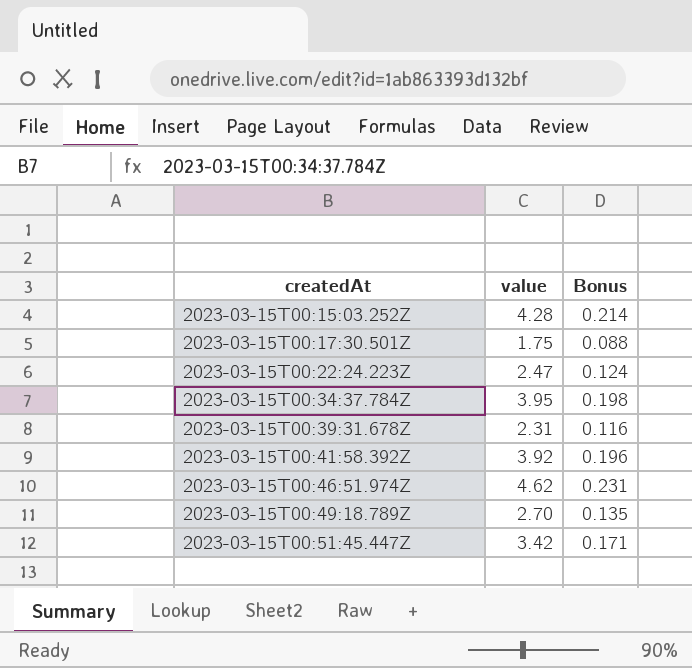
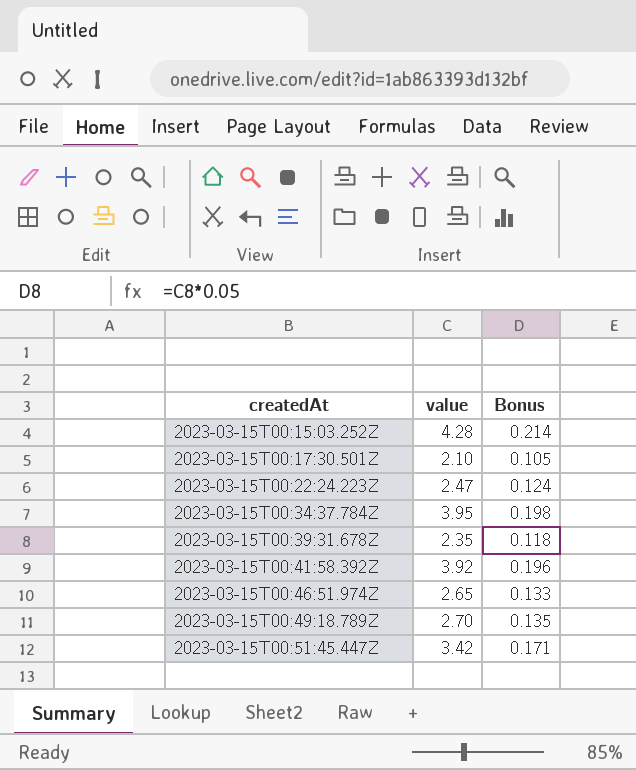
2023-03-15T00:17:30.501Z | value: 1.75 -> 2.10
2023-03-15T00:17:30.501Z | Bonus: 0.088 -> 0.105
2023-03-15T00:39:31.678Z | value: 2.31 -> 2.35
2023-03-15T00:39:31.678Z | Bonus: 0.116 -> 0.118
2023-03-15T00:46:51.974Z | value: 4.62 -> 2.65
2023-03-15T00:46:51.974Z | Bonus: 0.231 -> 0.133

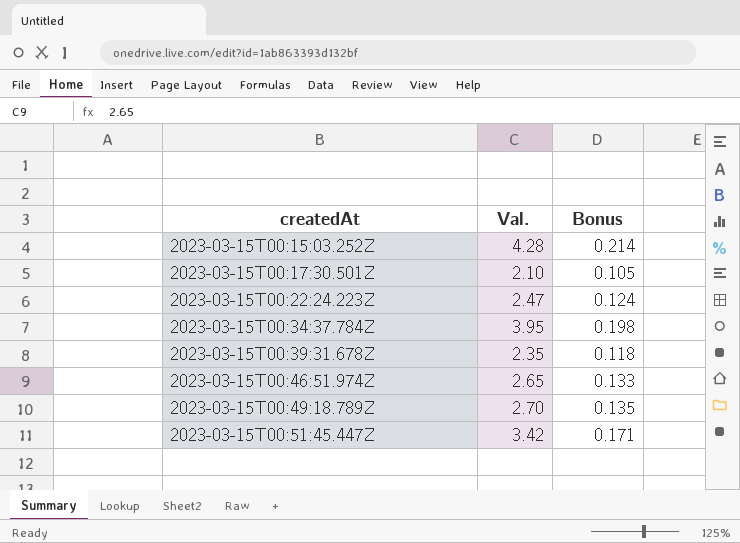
column name: value -> Val.
row 2023-03-15T00:41:58.392Z: 3.92 | 0.196 -> none

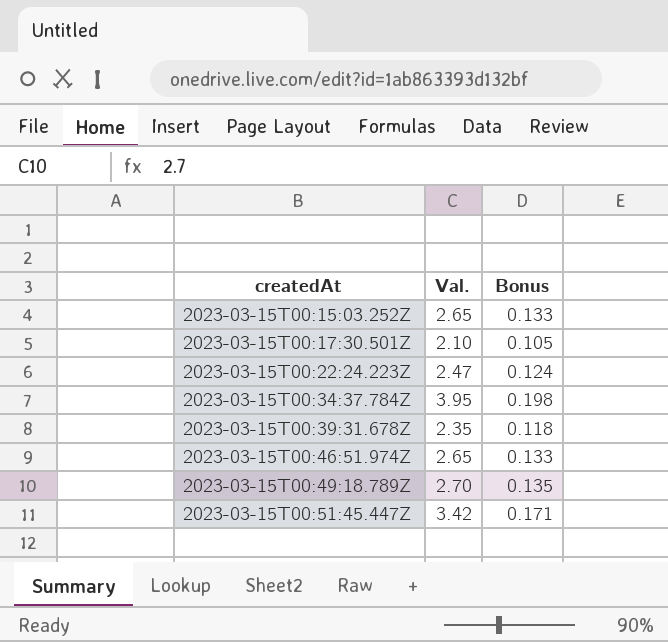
2023-03-15T00:15:03.252Z | Val.: 4.28 -> 2.65
2023-03-15T00:15:03.252Z | Bonus: 0.214 -> 0.133

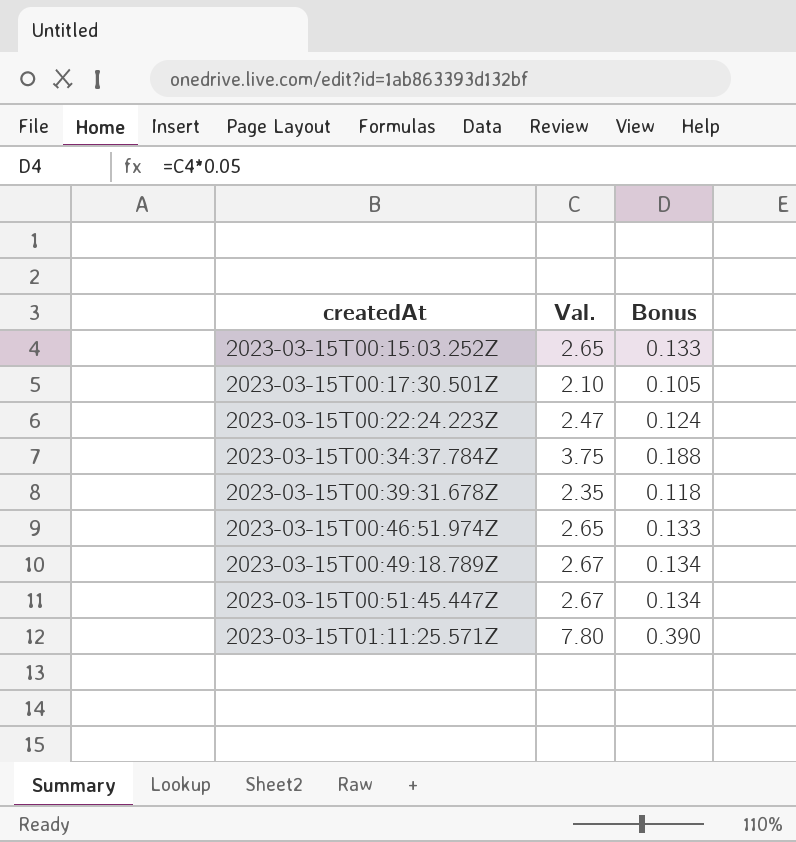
2023-03-15T00:34:37.784Z | Val.: 3.95 -> 3.75
2023-03-15T00:34:37.784Z | Bonus: 0.198 -> 0.188
2023-03-15T00:49:18.789Z | Val.: 2.70 -> 2.67
2023-03-15T00:49:18.789Z | Bonus: 0.135 -> 0.134
2023-03-15T00:51:45.447Z | Val.: 3.42 -> 2.67
2023-03-15T00:51:45.447Z | Bonus: 0.171 -> 0.134
row 2023-03-15T01:11:25.571Z: none -> 7.80 | 0.390

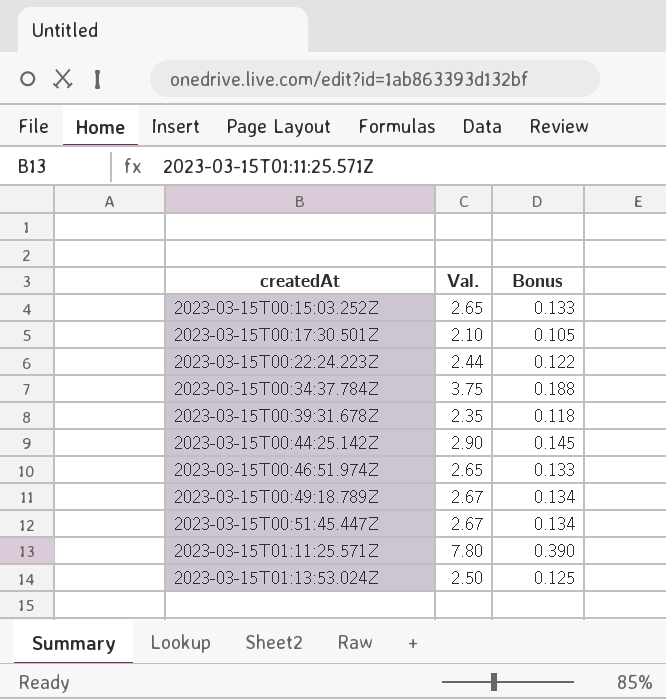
2023-03-15T00:22:24.223Z | Val.: 2.47 -> 2.44
2023-03-15T00:22:24.223Z | Bonus: 0.124 -> 0.122
row 2023-03-15T00:44:25.142Z: none -> 2.90 | 0.145
row 2023-03-15T01:13:53.024Z: none -> 2.50 | 0.125

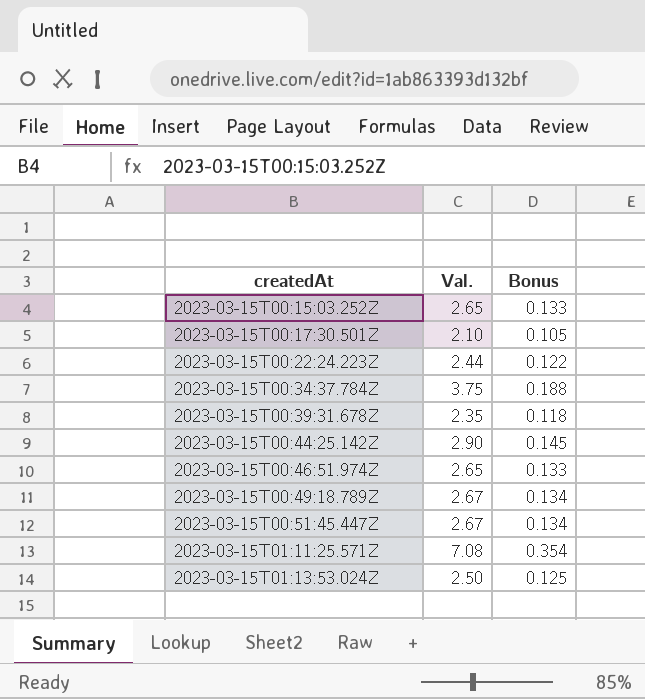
2023-03-15T01:11:25.571Z | Val.: 7.80 -> 7.08
2023-03-15T01:11:25.571Z | Bonus: 0.390 -> 0.354

